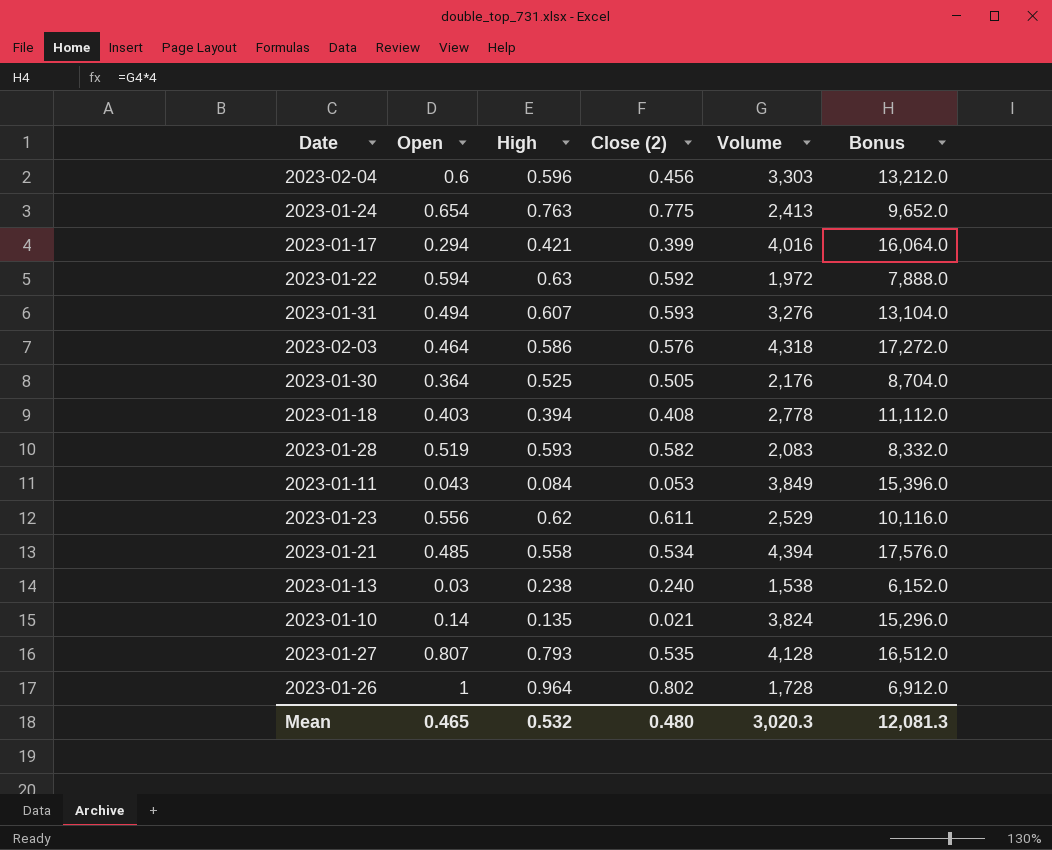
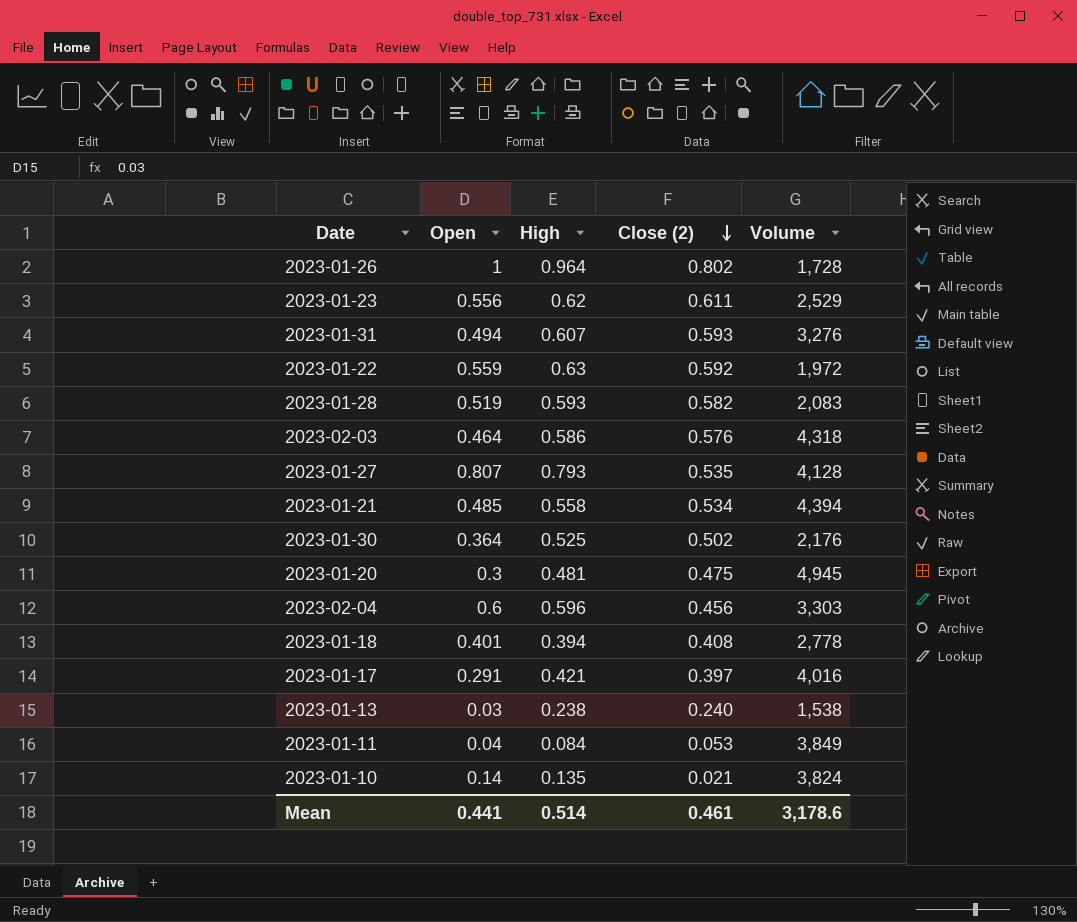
row order: none -> Close (2) descending
column Bonus | formula: [Volume] * 4 -> none
row 2023-01-24: 0.654 | 0.763 | 0.775 | 2,413 | 9,652.0 -> none
2023-01-22 | Open: 0.594 -> 0.559
2023-01-30 | Close (2): 0.505 -> 0.502
row 2023-01-20: none -> 0.3 | 0.481 | 0.475 | 4,945
2023-01-18 | Open: 0.403 -> 0.401
2023-01-17 | Open: 0.294 -> 0.291
2023-01-17 | Close (2): 0.399 -> 0.397
2023-01-11 | Open: 0.043 -> 0.04
Mean | Open: 0.465 -> 0.441
Mean | High: 0.532 -> 0.514
Mean | Close (2): 0.480 -> 0.461
Mean | Volume: 3,020.3 -> 3,178.6

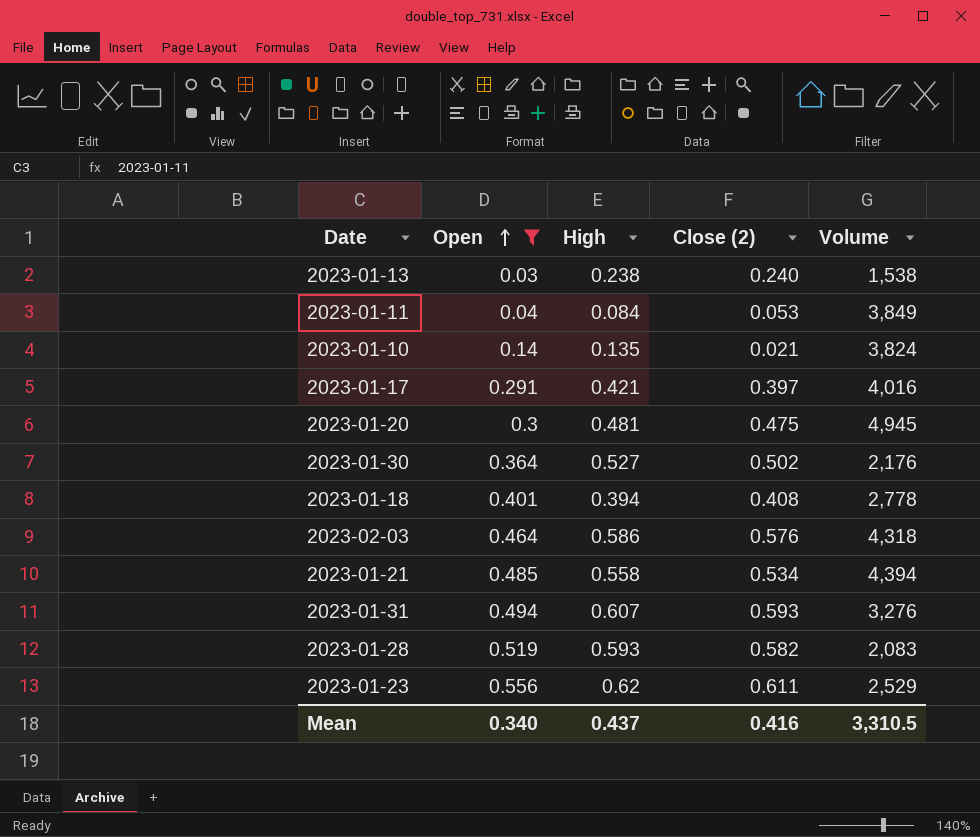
filter: none -> Open <= 0.556
row order: Close (2) descending -> Open ascending
2023-01-30 | High: 0.525 -> 0.527
Mean | Open: 0.441 -> 0.340
Mean | High: 0.514 -> 0.437
Mean | Close (2): 0.461 -> 0.416
Mean | Volume: 3,178.6 -> 3,310.5

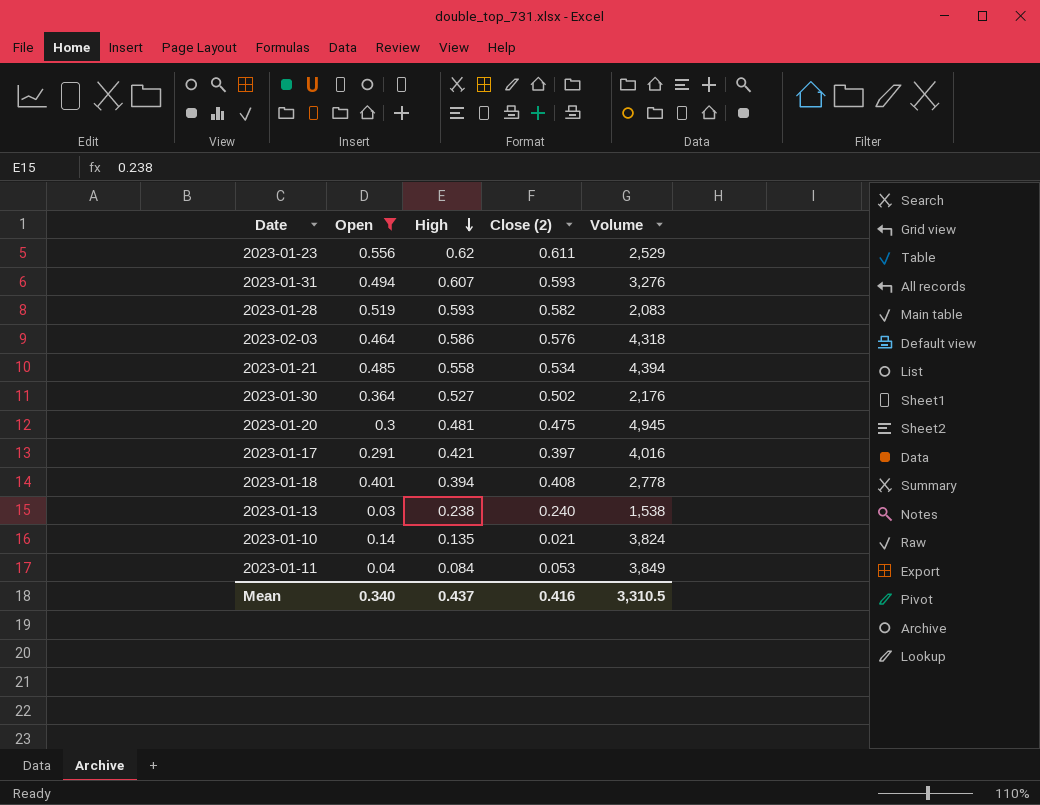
row order: Open ascending -> High descending

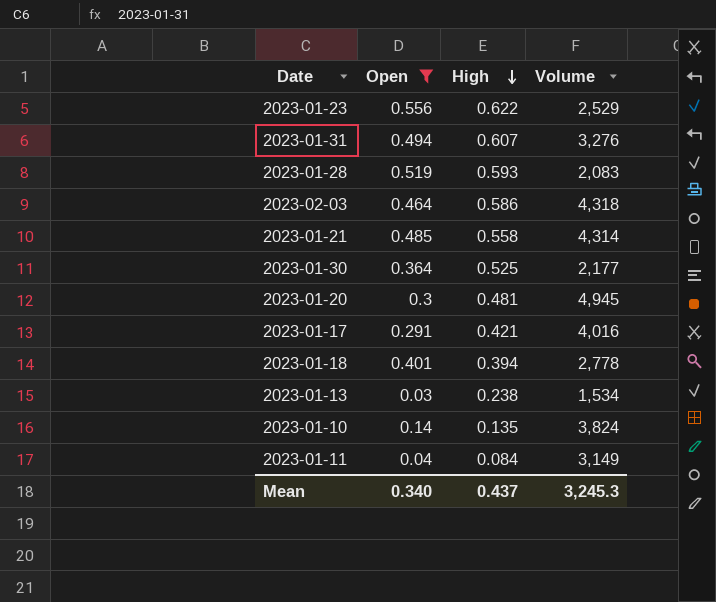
column Close (2) | position: 4 -> none
2023-01-23 | High: 0.62 -> 0.622
2023-01-21 | Volume: 4,394 -> 4,314
2023-01-30 | High: 0.527 -> 0.525
2023-01-30 | Volume: 2,176 -> 2,177
2023-01-13 | Volume: 1,538 -> 1,534
2023-01-11 | Volume: 3,849 -> 3,149
Mean | Volume: 3,310.5 -> 3,245.3

